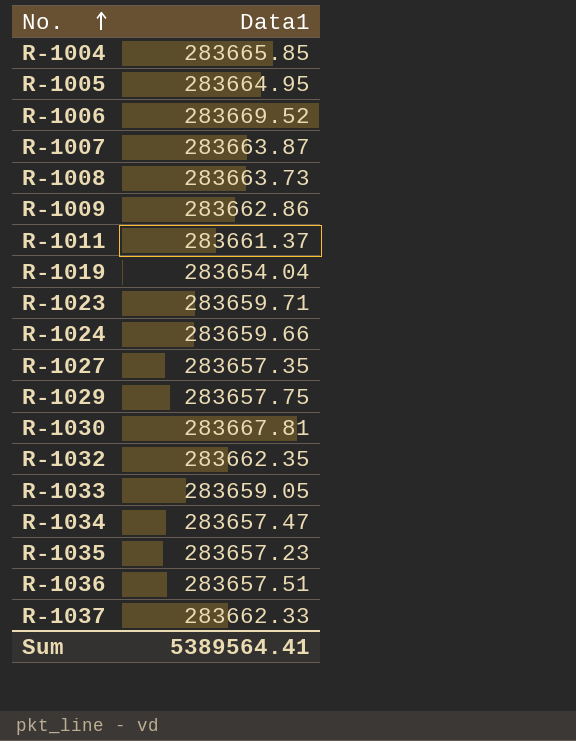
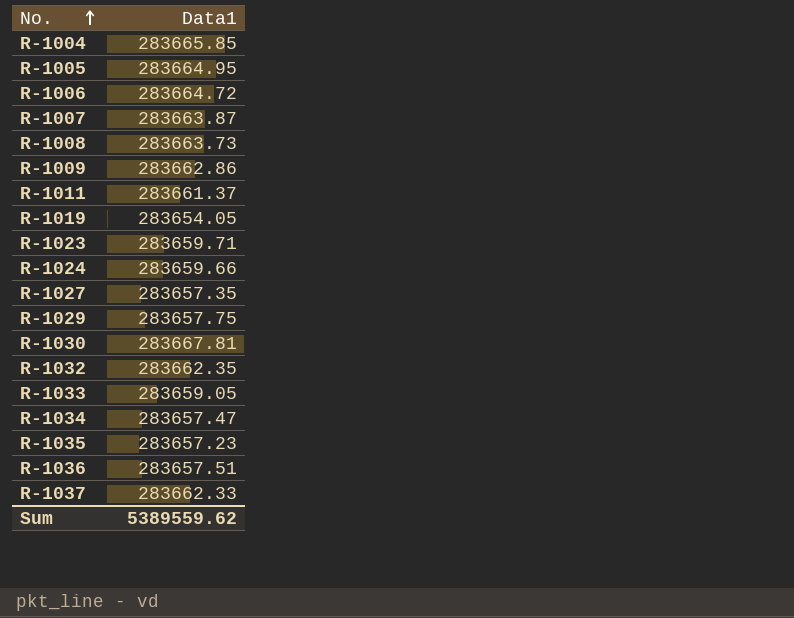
R-1006 | Data1: 283669.52 -> 283664.72
R-1019 | Data1: 283654.04 -> 283654.05
Sum | Data1: 5389564.41 -> 5389559.62

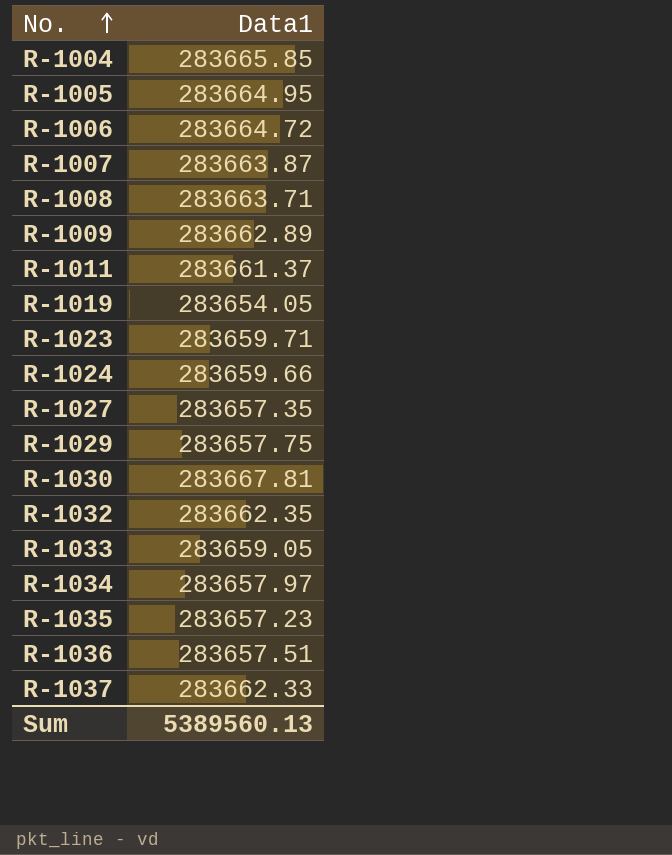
R-1008 | Data1: 283663.73 -> 283663.71
R-1009 | Data1: 283662.86 -> 283662.89
R-1034 | Data1: 283657.47 -> 283657.97
Sum | Data1: 5389559.62 -> 5389560.13

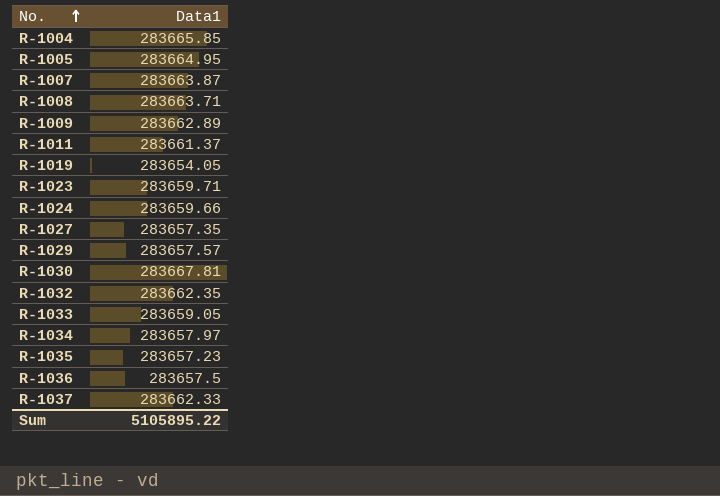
row R-1006: 283664.72 -> none
R-1029 | Data1: 283657.75 -> 283657.57
R-1036 | Data1: 283657.51 -> 283657.5
Sum | Data1: 5389560.13 -> 5105895.22

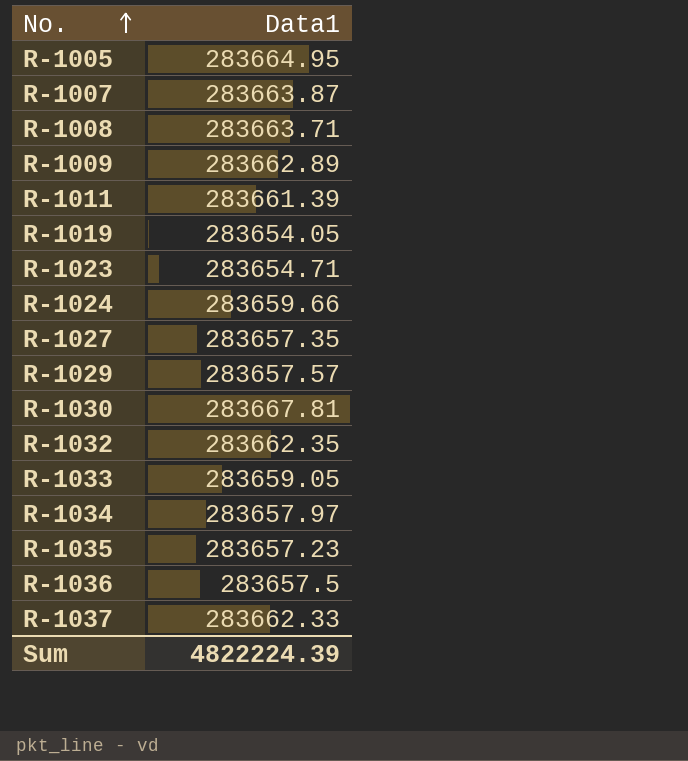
row R-1004: 283665.85 -> none
R-1011 | Data1: 283661.37 -> 283661.39
R-1023 | Data1: 283659.71 -> 283654.71
Sum | Data1: 5105895.22 -> 4822224.39

